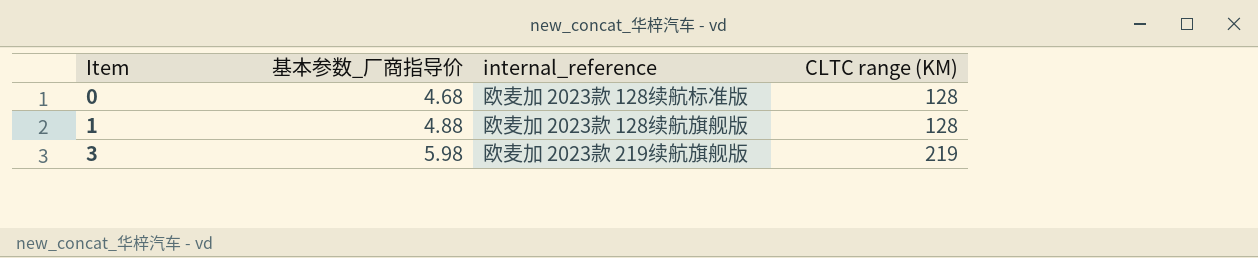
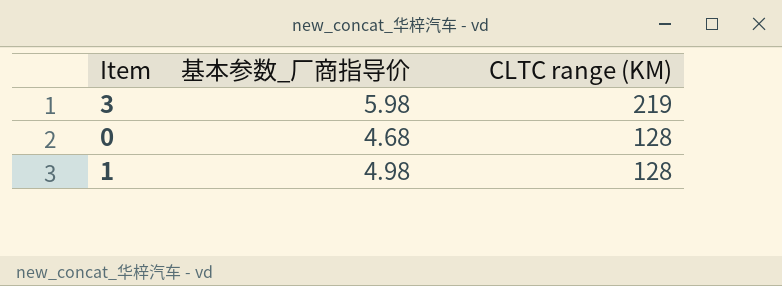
row order: Item ascending -> CLTC range (KM) descending
column internal_reference | position: 3 -> none
1 | 基本参数_厂商指导价: 4.88 -> 4.98

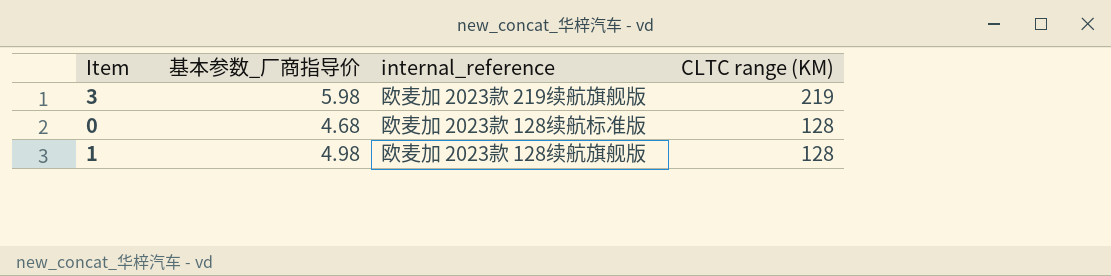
column internal_reference | position: none -> 3

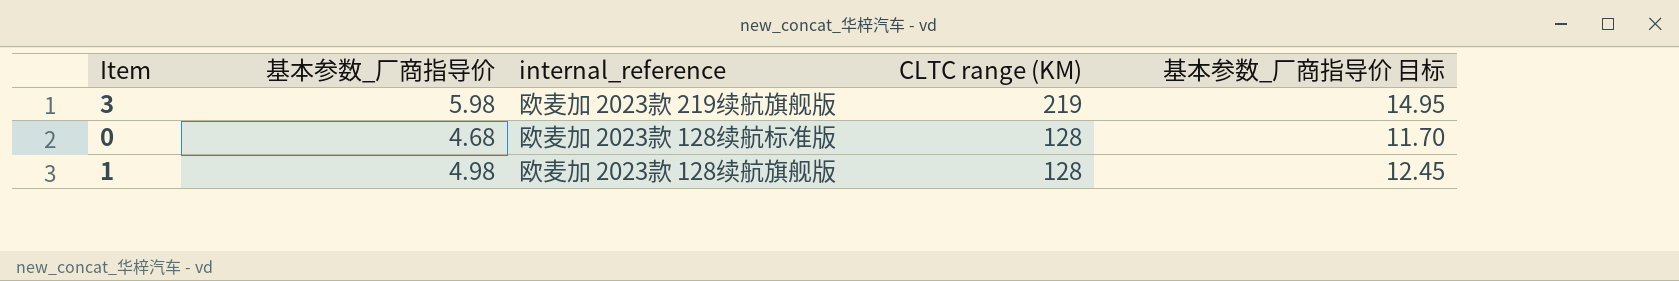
column 基本参数_厂商指导价 目标 | formula: none -> [基本参数_厂商指导价] * 2.5

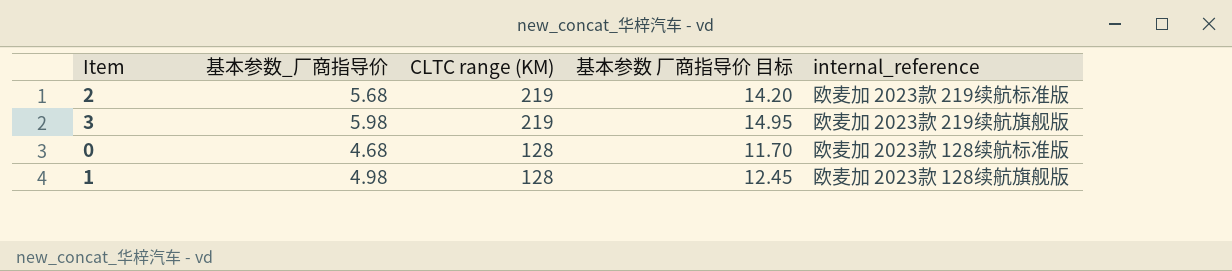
column name: 基本参数_厂商指导价 目标 -> 基本参数 厂商指导价 目标
column internal_reference | position: 3 -> 5
row 2: none -> 5.68 | 219 | 14.20 | 欧麦加 2023款 219续航标准版

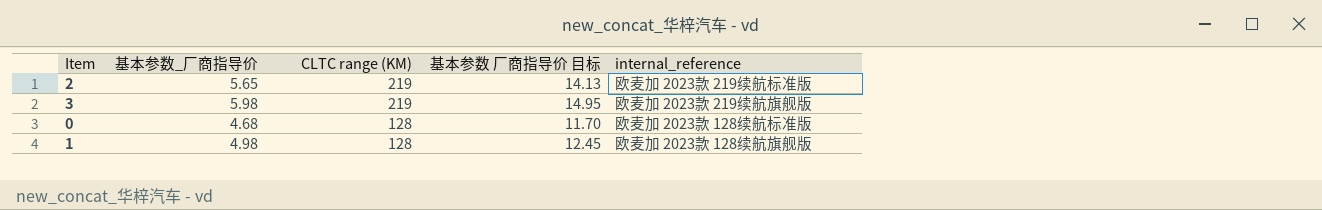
2 | 基本参数_厂商指导价: 5.68 -> 5.65
2 | 基本参数 厂商指导价 目标: 14.20 -> 14.13

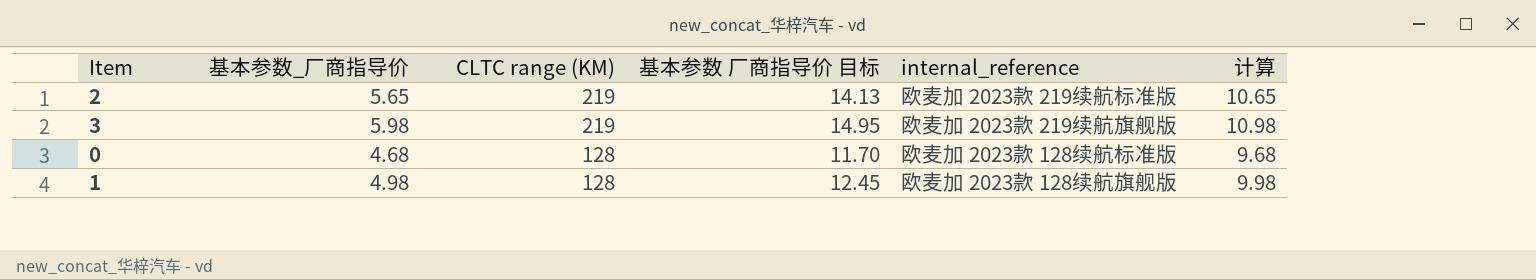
column 计算 | formula: none -> [基本参数_厂商指导价] + 5

